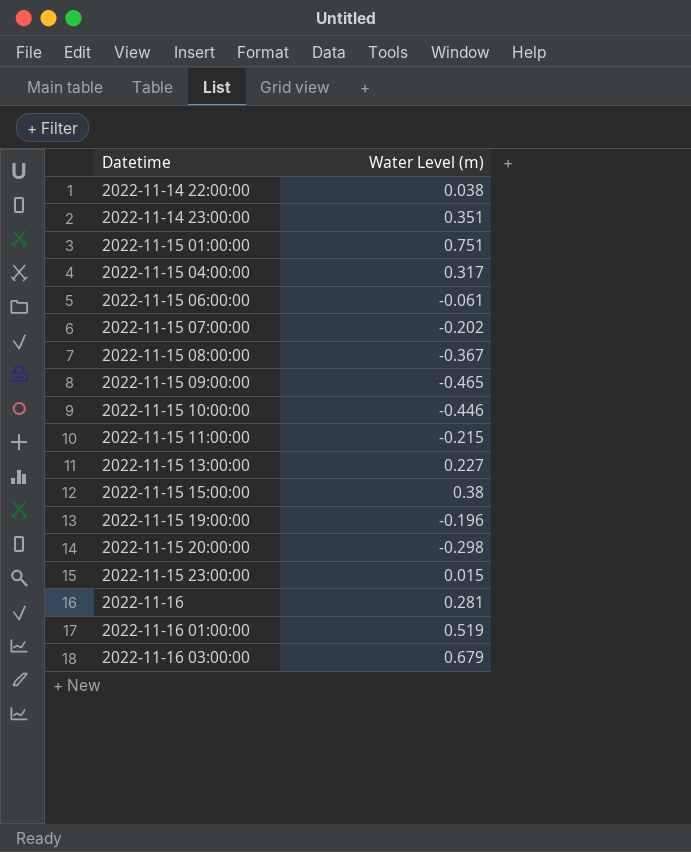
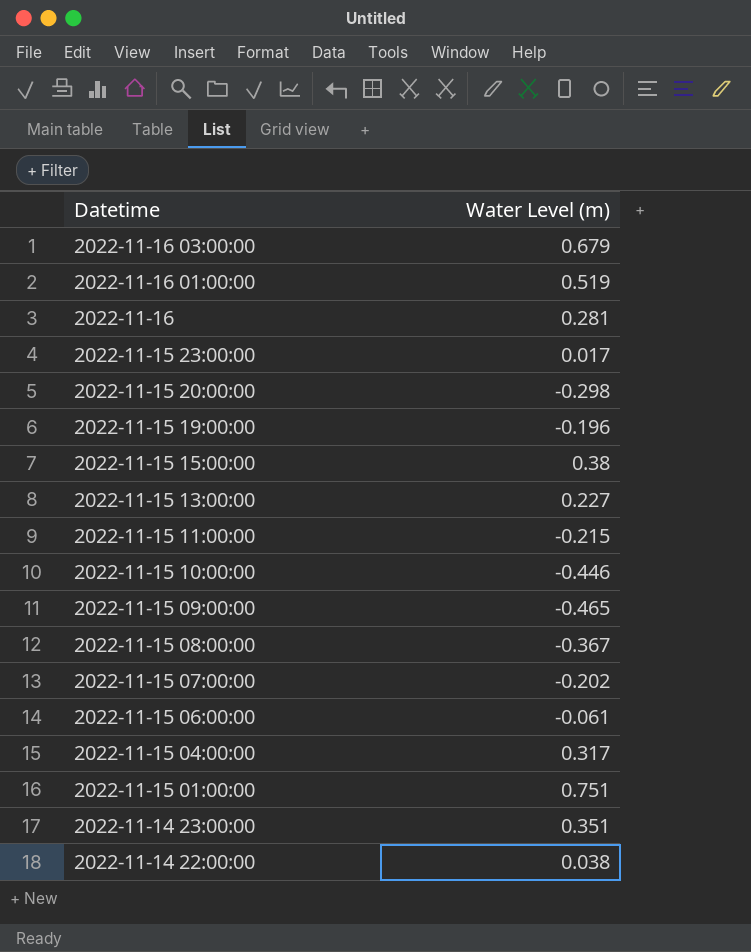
row order: Datetime ascending -> Datetime descending
2022-11-15 23:00:00 | Water Level (m): 0.015 -> 0.017

